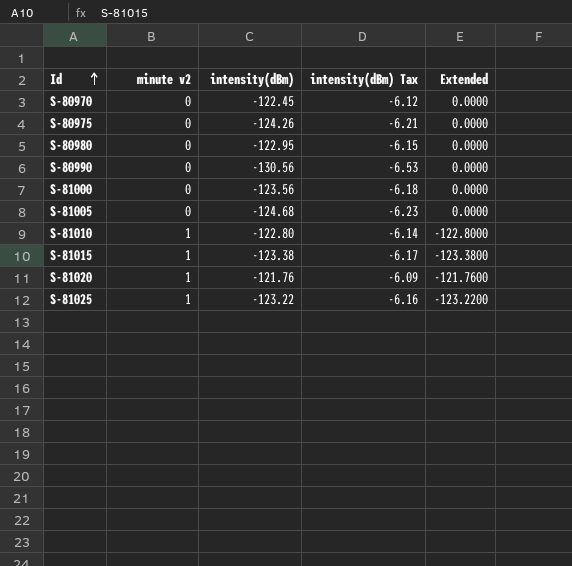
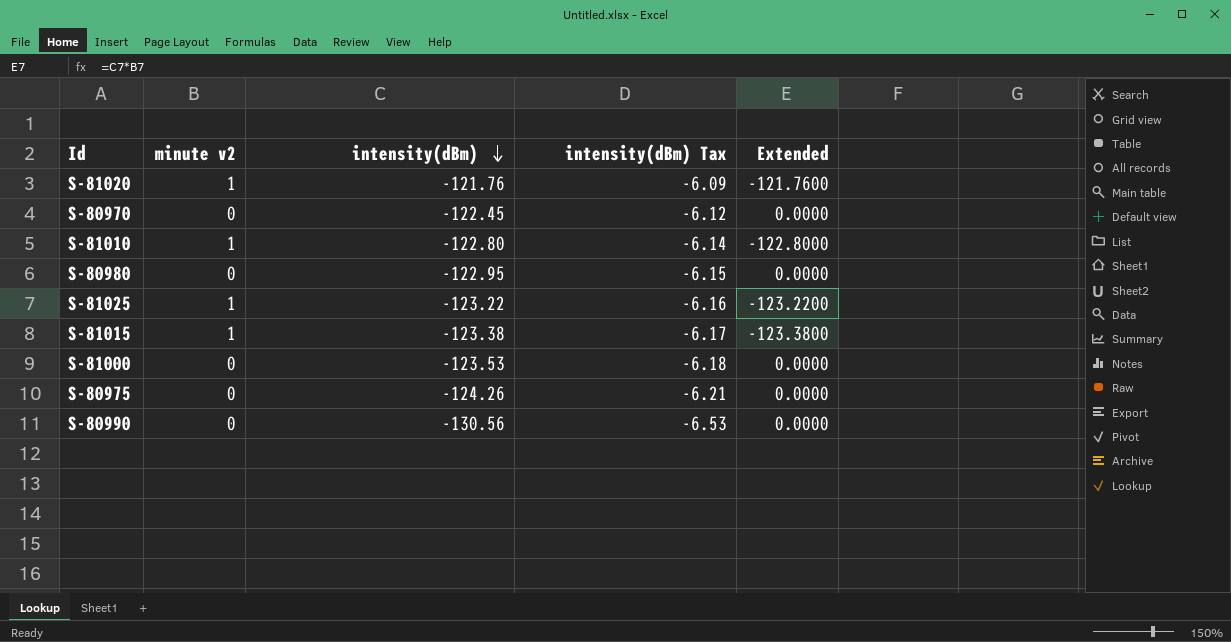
row order: Id ascending -> intensity(dBm) descending
row S-81005: 0 | -124.68 | -6.23 | 0.0000 -> none
S-81000 | intensity(dBm): -123.56 -> -123.53

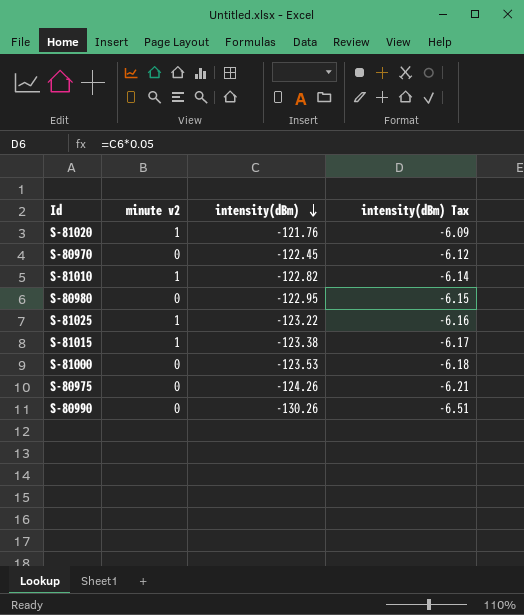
column Extended | formula: [minute v2] * [intensity(dBm)] -> none
S-81010 | intensity(dBm): -122.80 -> -122.82
S-80990 | intensity(dBm): -130.56 -> -130.26
S-80990 | intensity(dBm) Tax: -6.53 -> -6.51

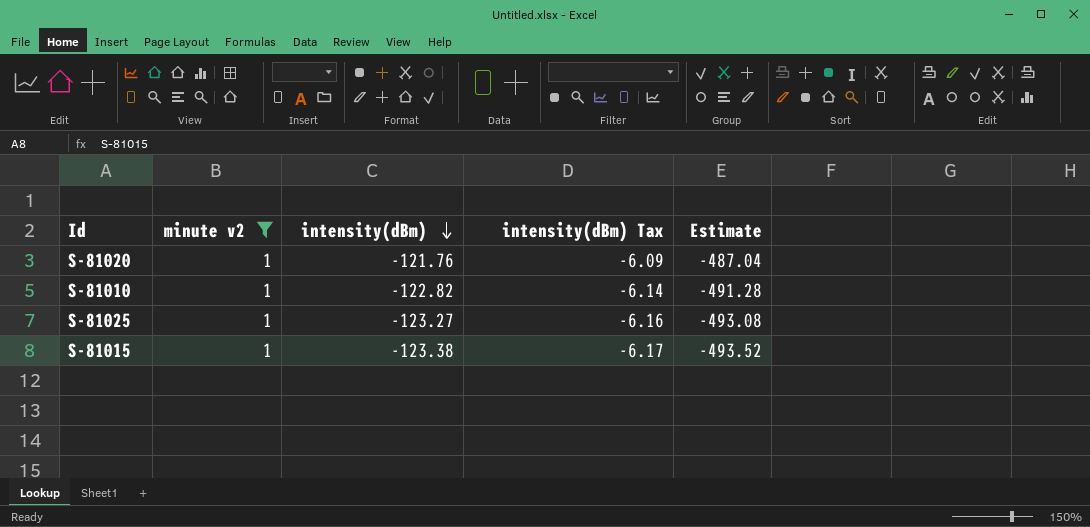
filter: none -> minute v2 = 1
column Estimate | formula: none -> [intensity(dBm)] * 4
S-81025 | intensity(dBm): -123.22 -> -123.27

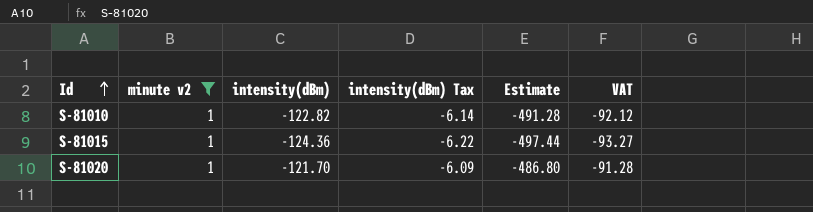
row order: intensity(dBm) descending -> Id ascending
column VAT | formula: none -> [intensity(dBm)] * 0.75
row S-81025: 1 | -123.27 | -6.16 | -493.08 -> none
S-81015 | intensity(dBm): -123.38 -> -124.36
S-81015 | intensity(dBm) Tax: -6.17 -> -6.22
S-81015 | Estimate: -493.52 -> -497.44
S-81020 | intensity(dBm): -121.76 -> -121.70
S-81020 | Estimate: -487.04 -> -486.80

